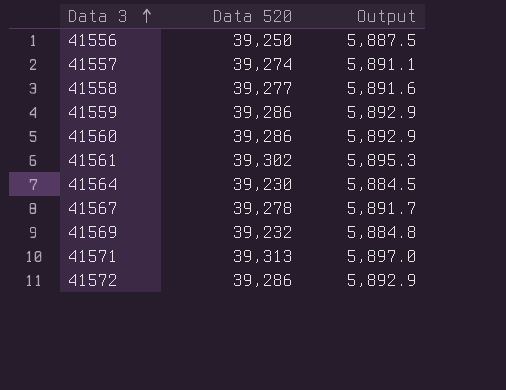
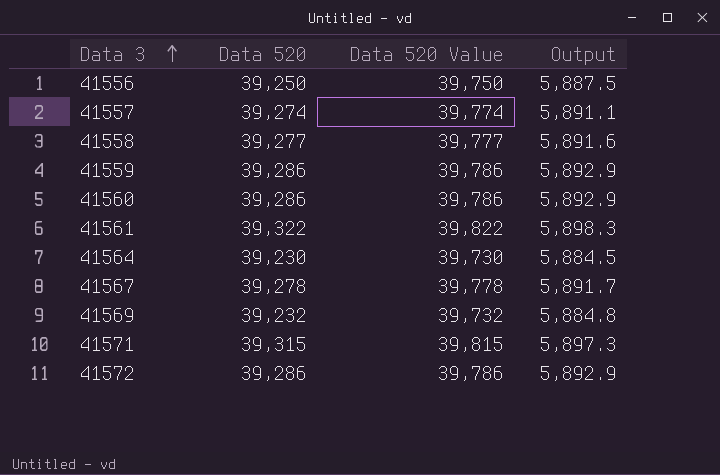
column Data 520 Value | formula: none -> [Data 520] + 500
41561 | Data 520: 39,302 -> 39,322
41561 | Output: 5,895.3 -> 5,898.3
41571 | Data 520: 39,313 -> 39,315
41571 | Output: 5,897.0 -> 5,897.3

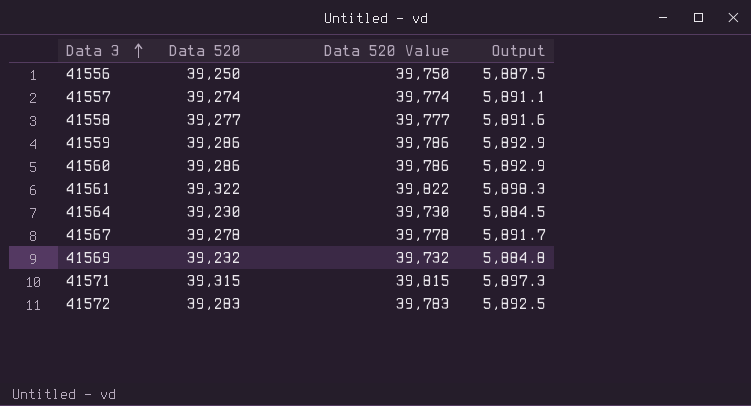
41572 | Data 520: 39,286 -> 39,283
41572 | Data 520 Value: 39,786 -> 39,783
41572 | Output: 5,892.9 -> 5,892.5

